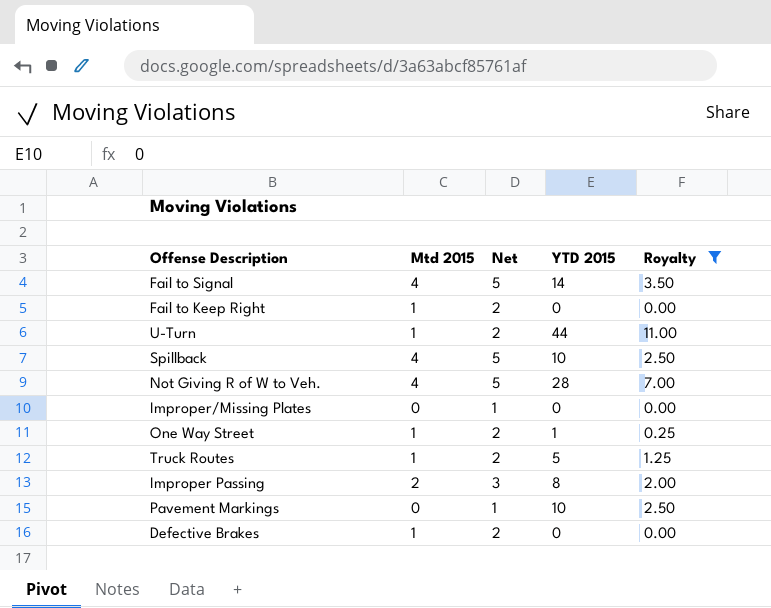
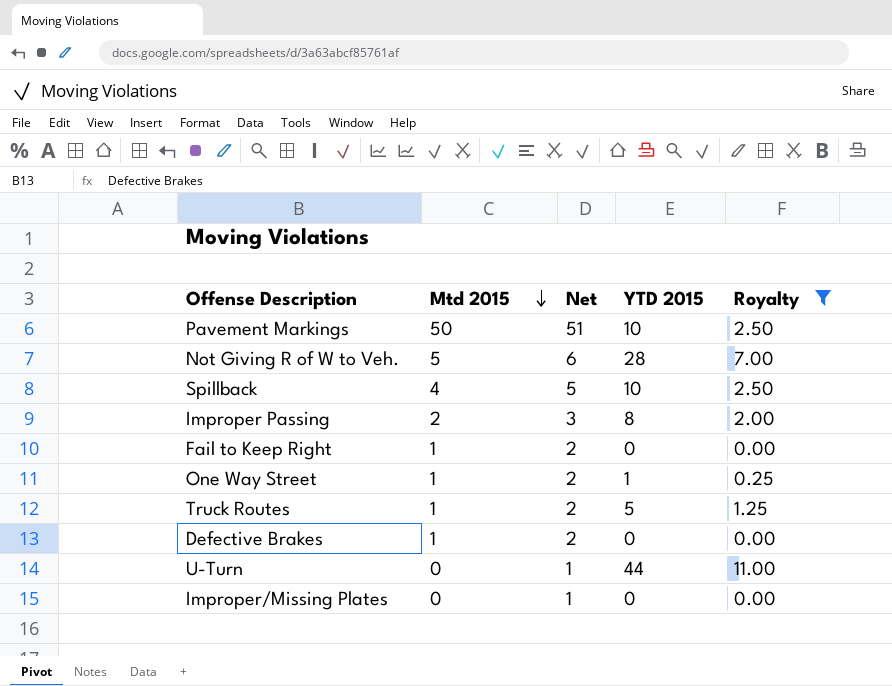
row order: none -> Mtd 2015 descending
row Fail to Signal: 4 | 5 | 14 | 3.50 -> none
Pavement Markings | Mtd 2015: 0 -> 50
Pavement Markings | Net: 1 -> 51
Not Giving R of W to Veh. | Mtd 2015: 4 -> 5
Not Giving R of W to Veh. | Net: 5 -> 6
U-Turn | Mtd 2015: 1 -> 0
U-Turn | Net: 2 -> 1

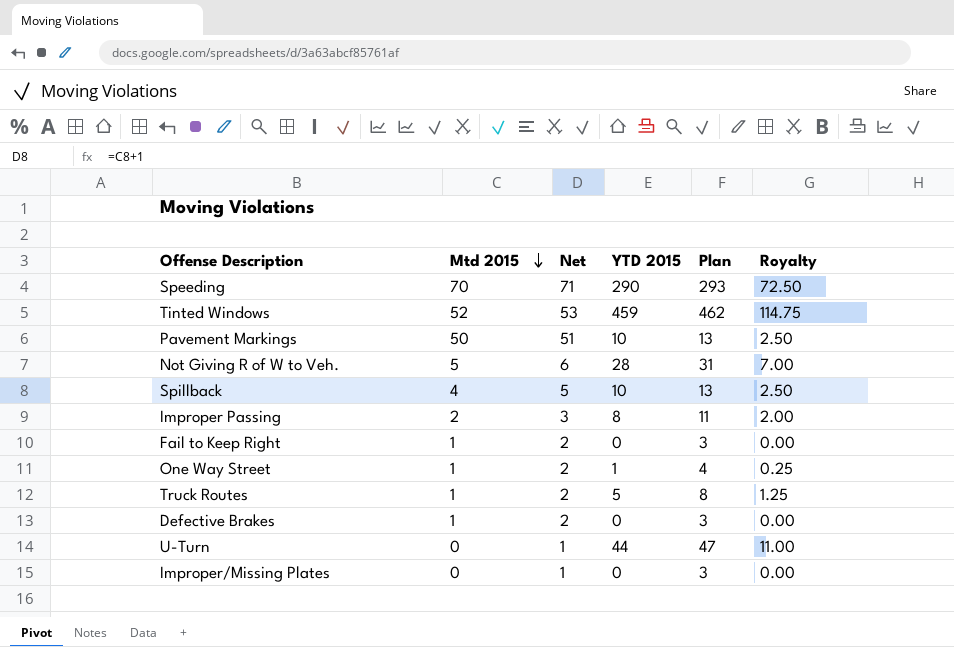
filter: Royalty <= 11.00 -> none
column Plan | formula: none -> [YTD 2015] + 3

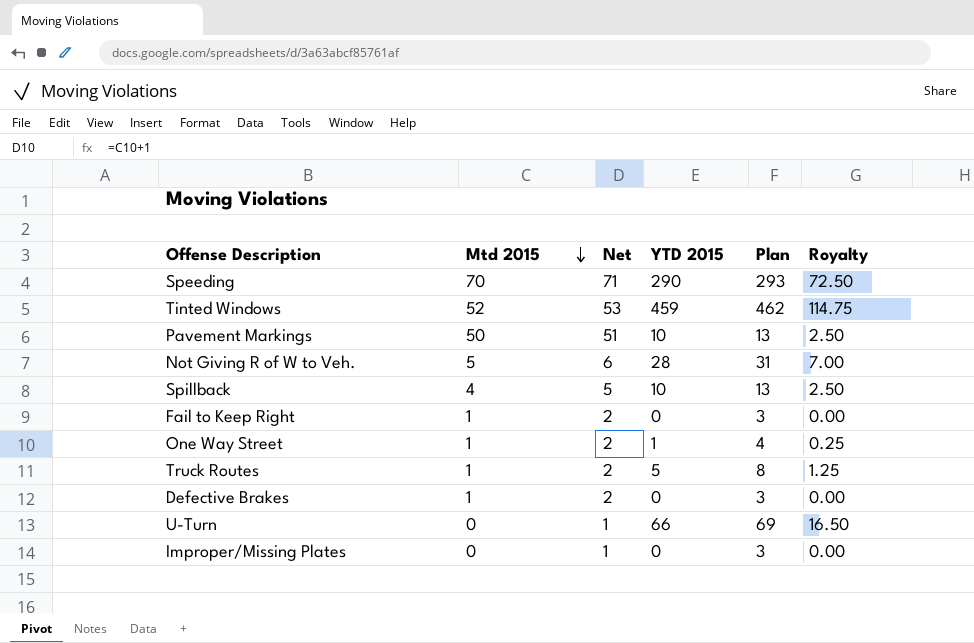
row Improper Passing: 2 | 3 | 8 | 11 | 2.00 -> none
U-Turn | YTD 2015: 44 -> 66
U-Turn | Plan: 47 -> 69
U-Turn | Royalty: 11.00 -> 16.50

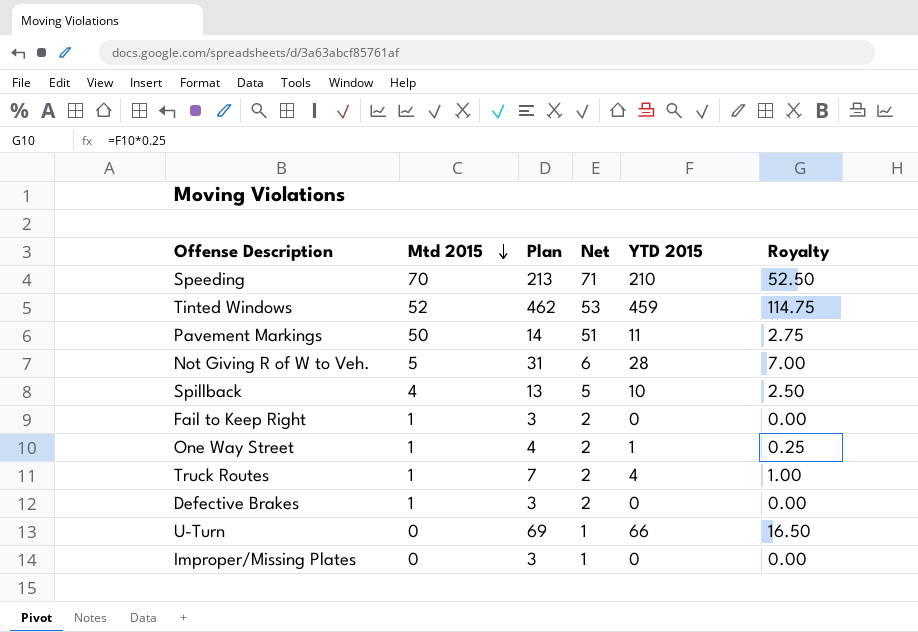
column Plan | position: 5 -> 3
Speeding | Plan: 293 -> 213
Speeding | YTD 2015: 290 -> 210
Speeding | Royalty: 72.50 -> 52.50
Pavement Markings | Plan: 13 -> 14
Pavement Markings | YTD 2015: 10 -> 11
Pavement Markings | Royalty: 2.50 -> 2.75
Truck Routes | Plan: 8 -> 7
Truck Routes | YTD 2015: 5 -> 4
Truck Routes | Royalty: 1.25 -> 1.00

